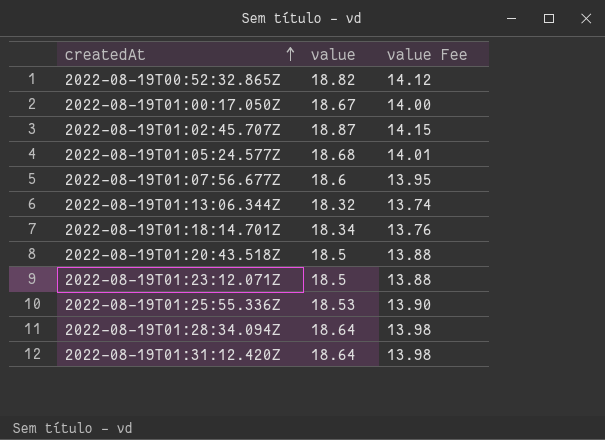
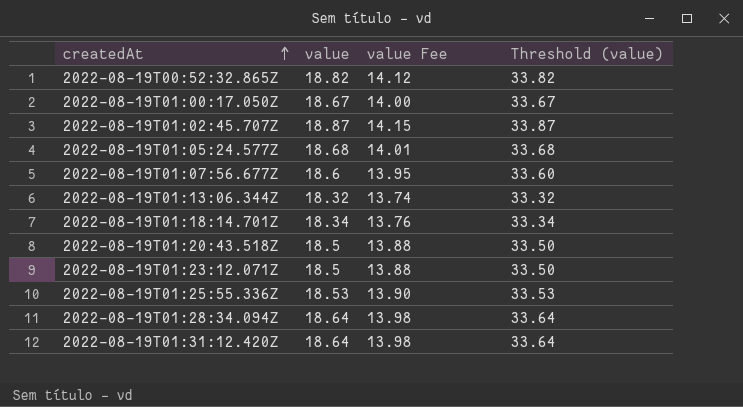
column Threshold (value) | formula: none -> [value] + 15

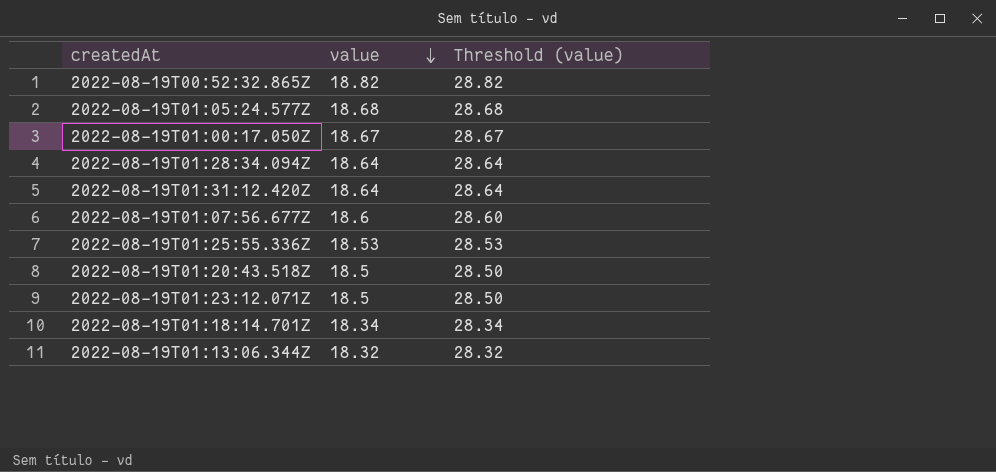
row order: createdAt ascending -> value descending
column value Fee | formula: [value] * 0.75 -> none
column Threshold (value) | formula: [value] + 15 -> [value] + 10
row 2022-08-19T01:02:45.707Z: 18.87 | 14.15 | 33.87 -> none

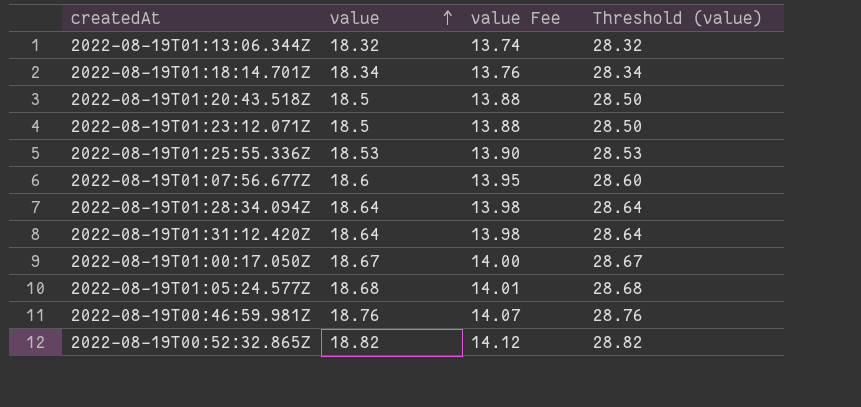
row order: value descending -> value ascending
column value Fee | formula: none -> [value] * 0.75
row 2022-08-19T00:46:59.981Z: none -> 18.76 | 14.07 | 28.76

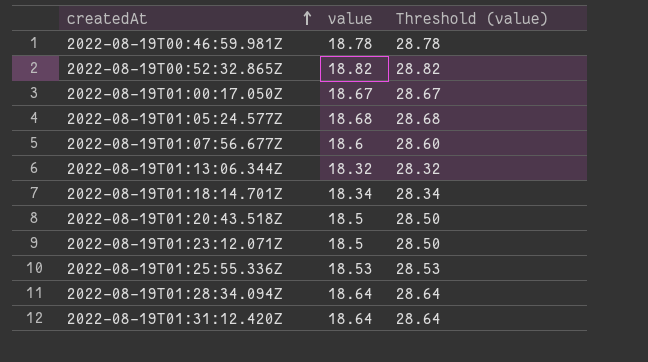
row order: value ascending -> createdAt ascending
column value Fee | formula: [value] * 0.75 -> none
2022-08-19T00:46:59.981Z | value: 18.76 -> 18.78
2022-08-19T00:46:59.981Z | Threshold (value): 28.76 -> 28.78

